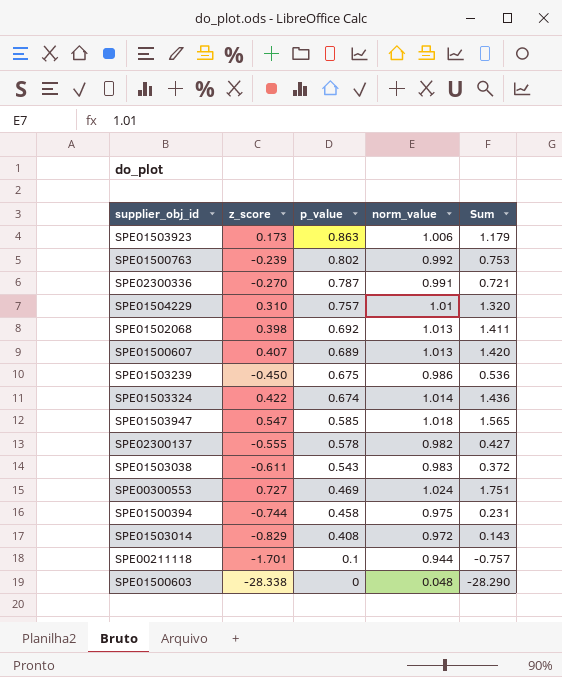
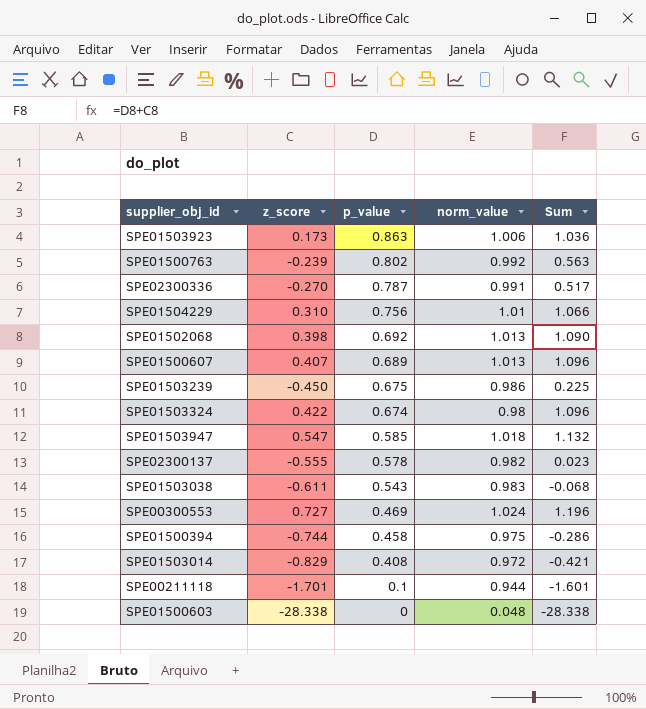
column Sum | formula: [z_score] + [norm_value] -> [z_score] + [p_value]
SPE01504229 | p_value: 0.757 -> 0.756
SPE01503324 | norm_value: 1.014 -> 0.98

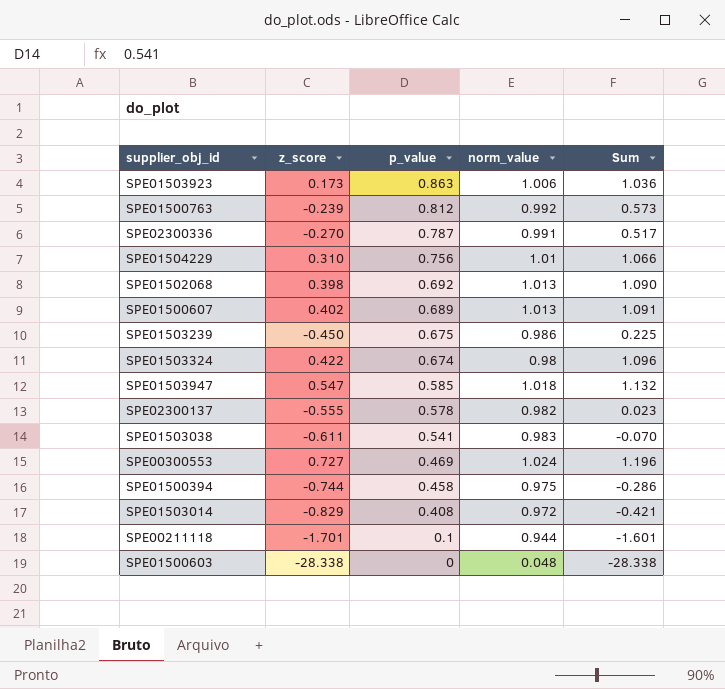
SPE01500763 | p_value: 0.802 -> 0.812
SPE01500763 | Sum: 0.563 -> 0.573
SPE01500607 | z_score: 0.407 -> 0.402
SPE01500607 | Sum: 1.096 -> 1.091
SPE01503038 | p_value: 0.543 -> 0.541
SPE01503038 | Sum: -0.068 -> -0.070

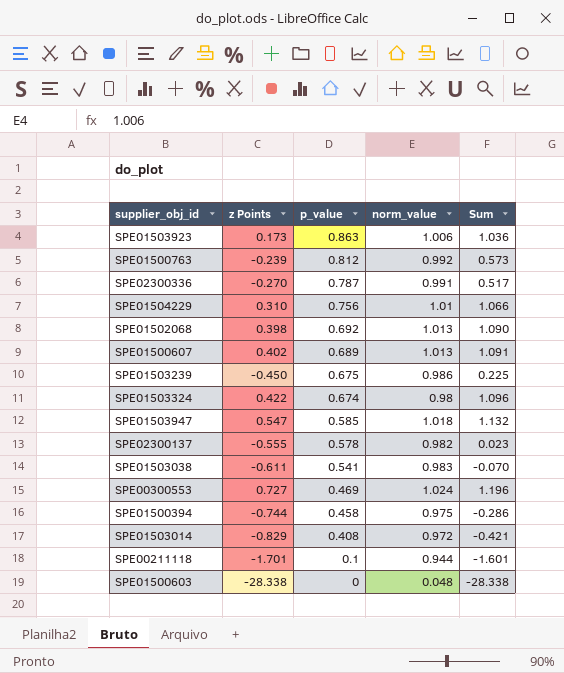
column name: z_score -> z Points

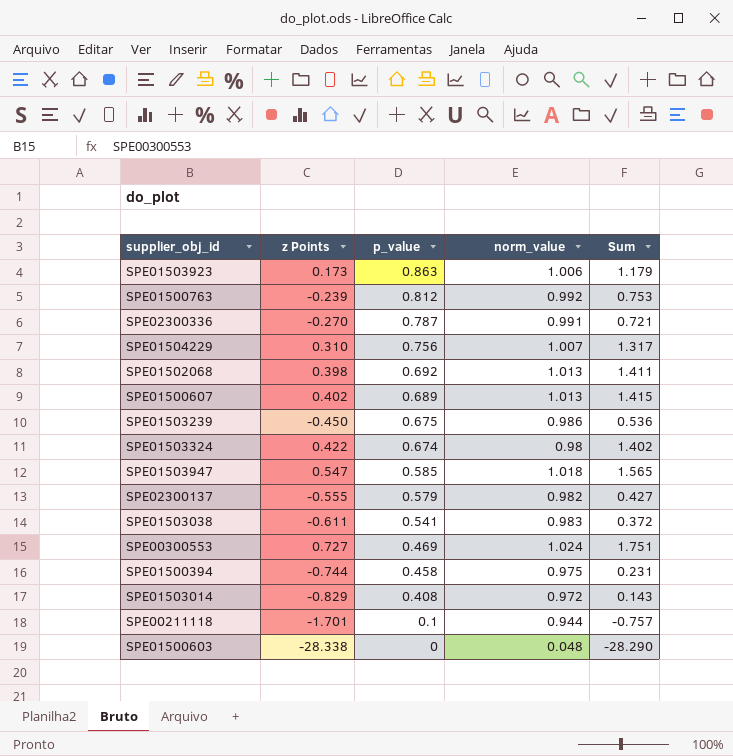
column Sum | formula: [z Points] + [p_value] -> [z Points] + [norm_value]
SPE01504229 | norm_value: 1.01 -> 1.007
SPE02300137 | p_value: 0.578 -> 0.579

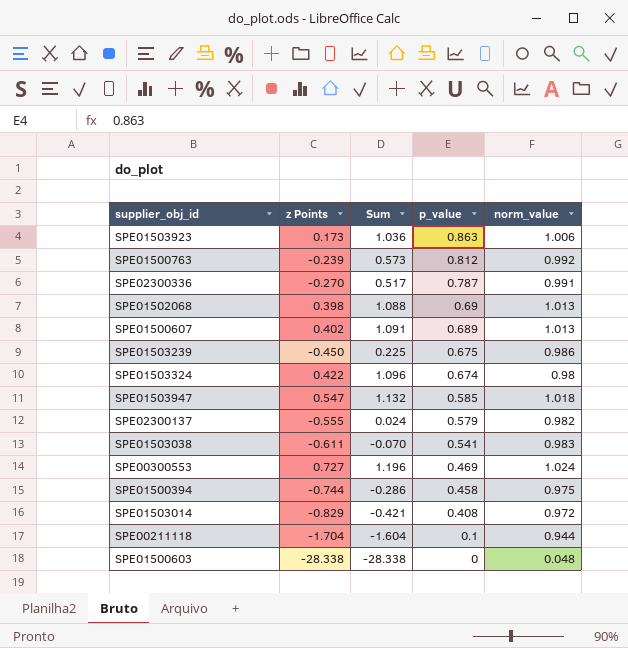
column Sum | formula: [z Points] + [norm_value] -> [z Points] + [p_value]
column Sum | position: 5 -> 3
row SPE01504229: 0.310 | 0.756 | 1.007 | 1.317 -> none
SPE01502068 | p_value: 0.692 -> 0.69
SPE00211118 | z Points: -1.701 -> -1.704

